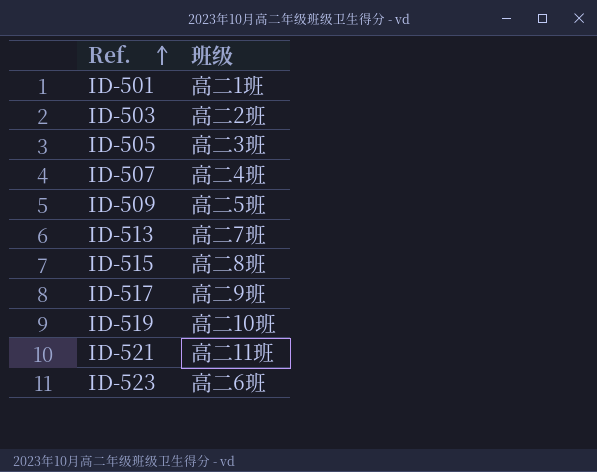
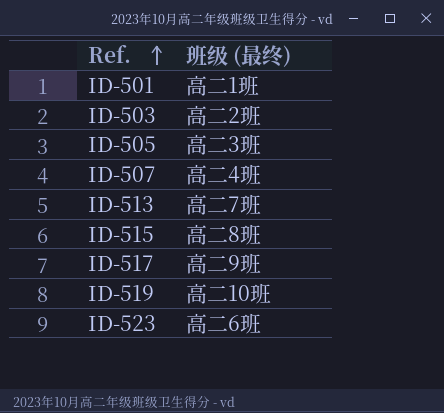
column name: 班级 -> 班级 (最终)
row ID-509: 高二5班 -> none
row ID-521: 高二11班 -> none

